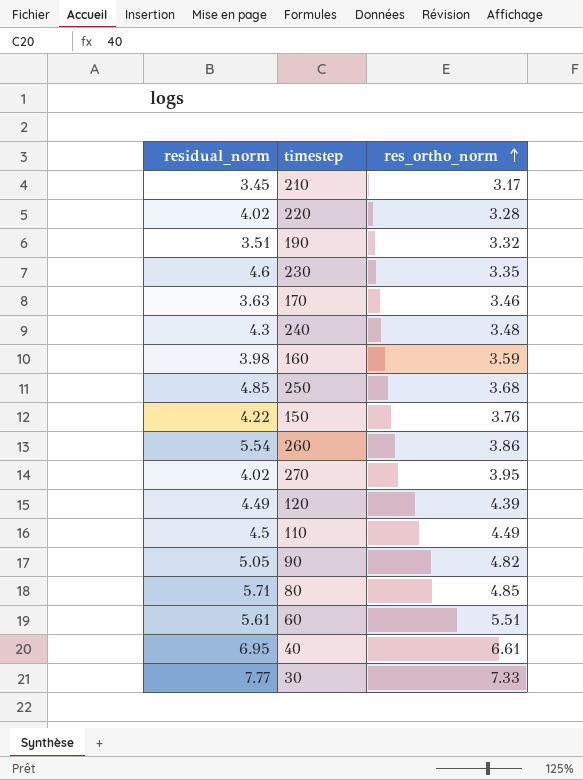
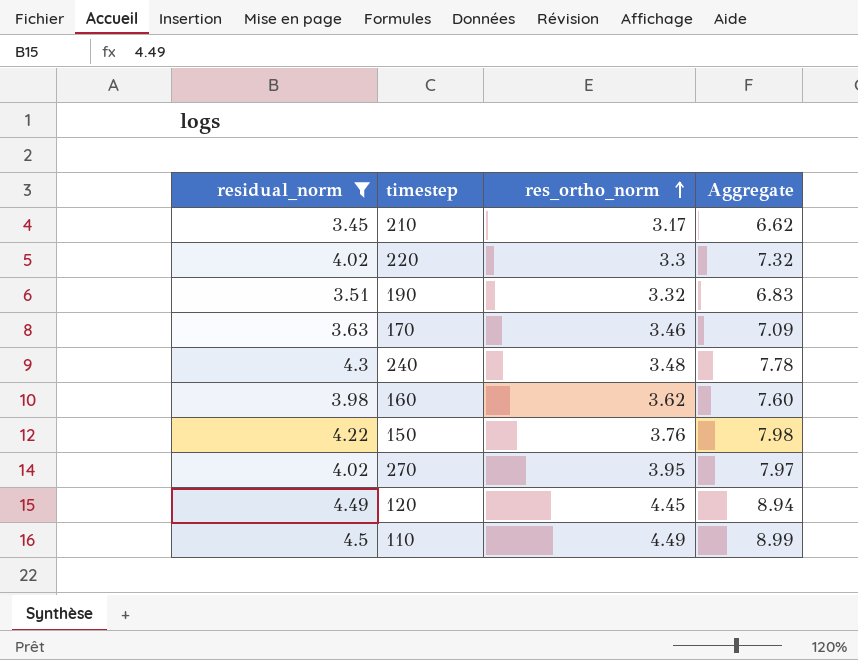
filter: none -> residual_norm <= 4.5
column Aggregate | formula: none -> [residual_norm] + [res_ortho_norm]
220 | res_ortho_norm: 3.28 -> 3.3
160 | res_ortho_norm: 3.59 -> 3.62
120 | res_ortho_norm: 4.39 -> 4.45

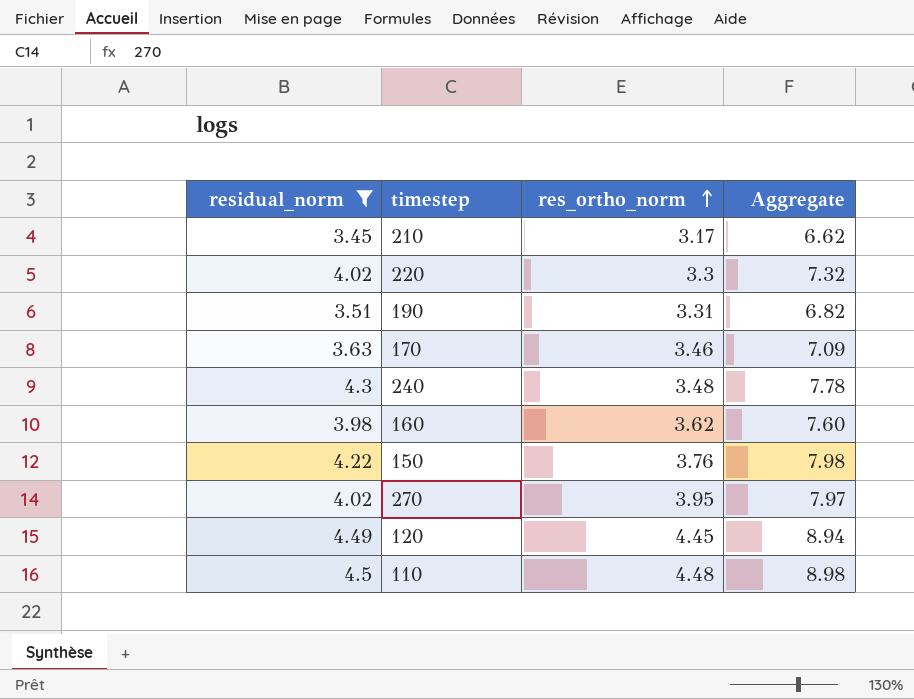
190 | res_ortho_norm: 3.32 -> 3.31
190 | Aggregate: 6.83 -> 6.82
110 | res_ortho_norm: 4.49 -> 4.48
110 | Aggregate: 8.99 -> 8.98

